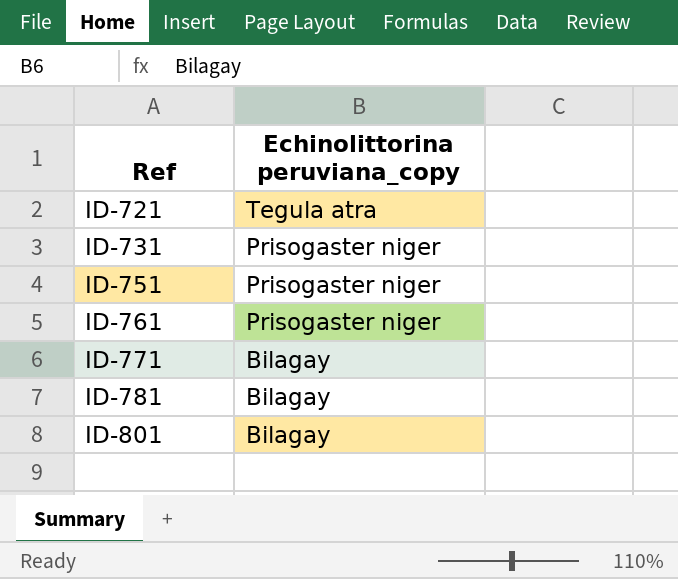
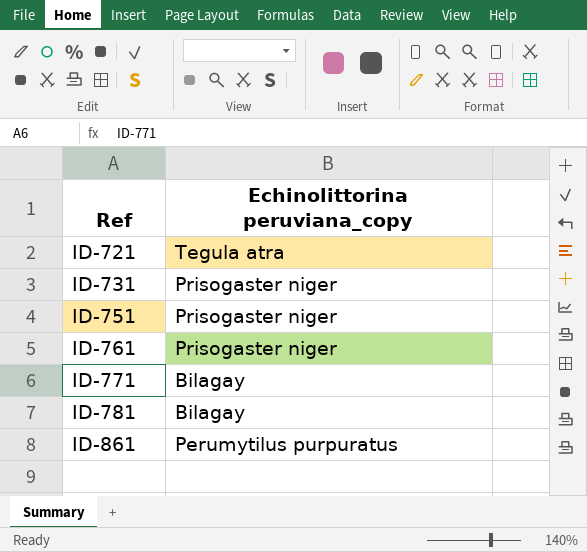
row ID-801: Bilagay -> none
row ID-861: none -> Perumytilus purpuratus

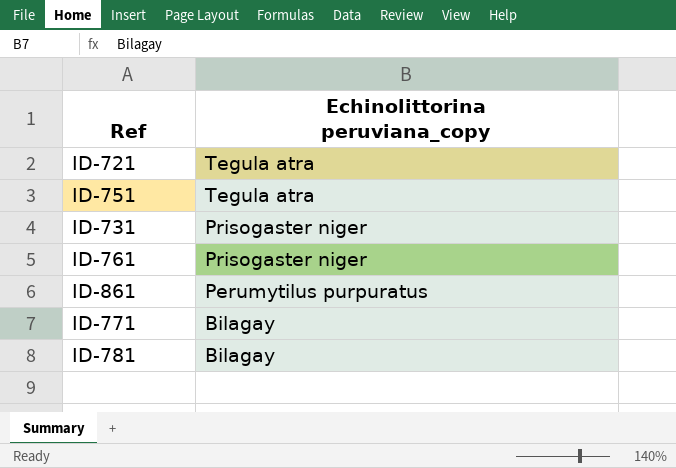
row order: Ref ascending -> Echinolittorina peruviana_copy descending
ID-751 | Echinolittorina peruviana_copy: Prisogaster niger -> Tegula atra

